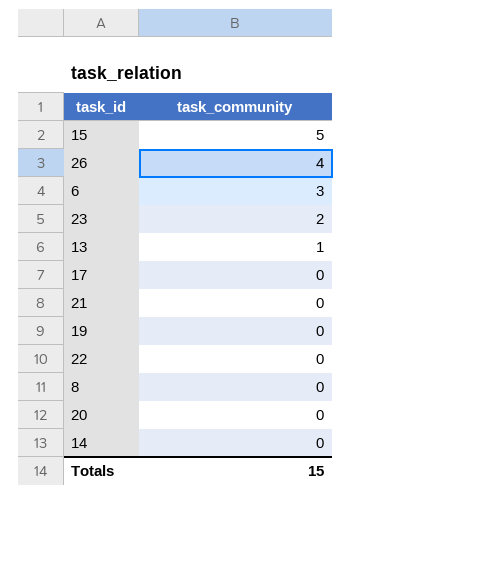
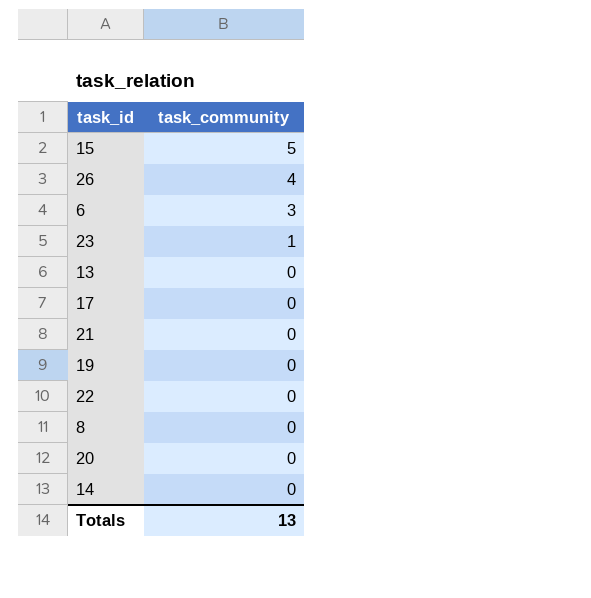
23 | task_community: 2 -> 1
13 | task_community: 1 -> 0
Totals | task_community: 15 -> 13

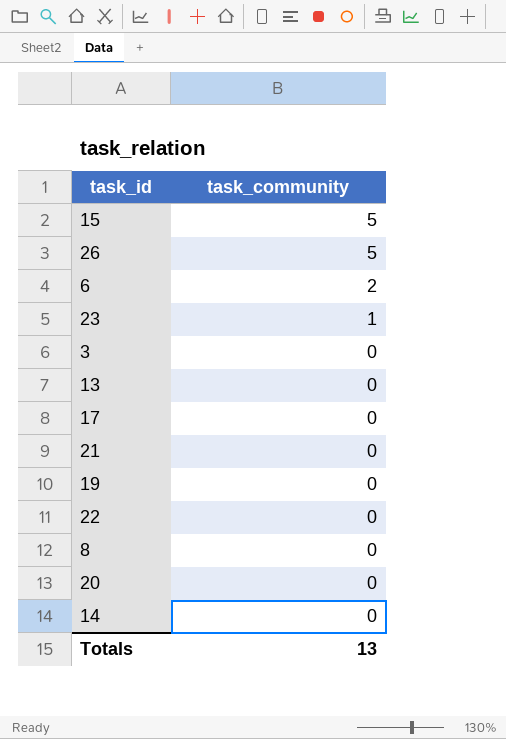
26 | task_community: 4 -> 5
6 | task_community: 3 -> 2
row 3: none -> 0

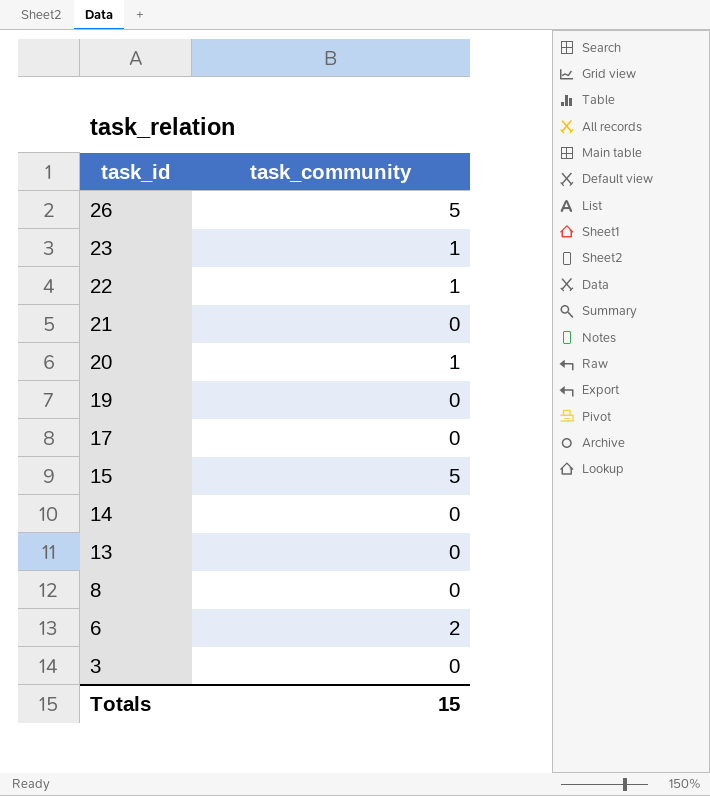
row order: task_community descending -> task_id descending
22 | task_community: 0 -> 1
20 | task_community: 0 -> 1
Totals | task_community: 13 -> 15

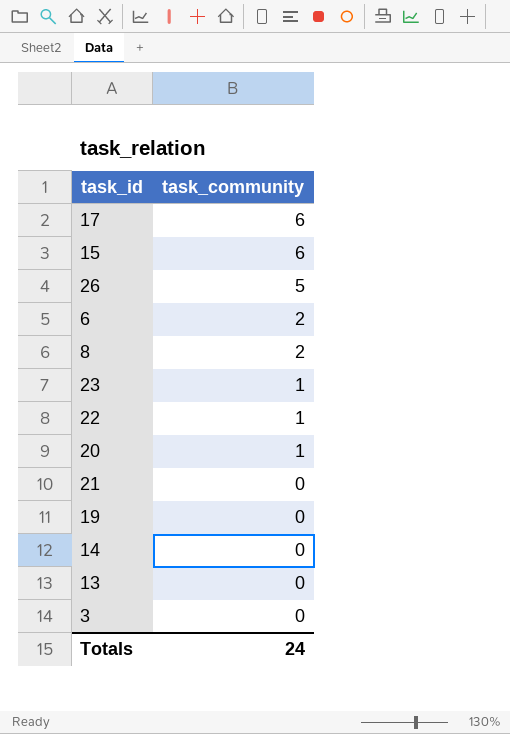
row order: task_id descending -> task_community descending
17 | task_community: 0 -> 6
15 | task_community: 5 -> 6
8 | task_community: 0 -> 2
Totals | task_community: 15 -> 24

